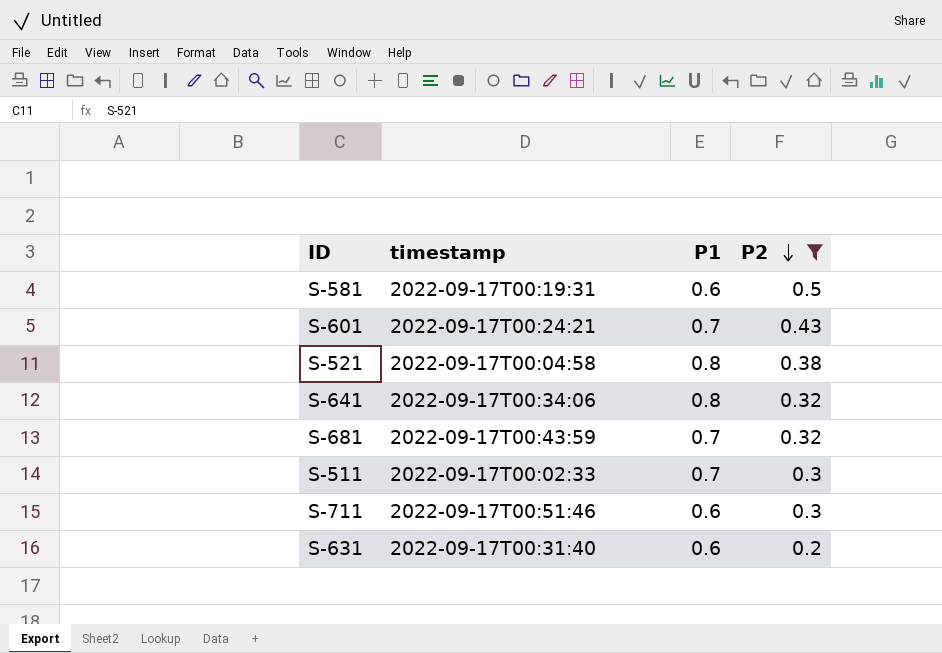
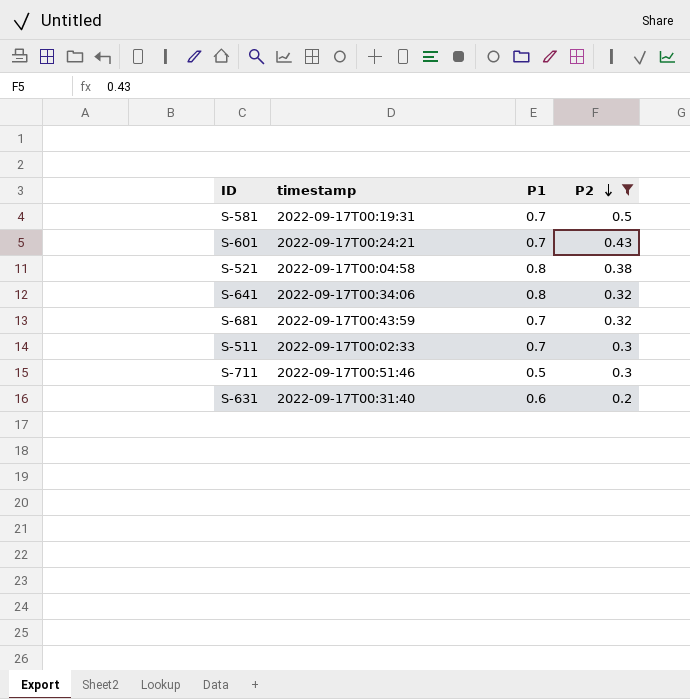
S-581 | P1: 0.6 -> 0.7
S-711 | P1: 0.6 -> 0.5

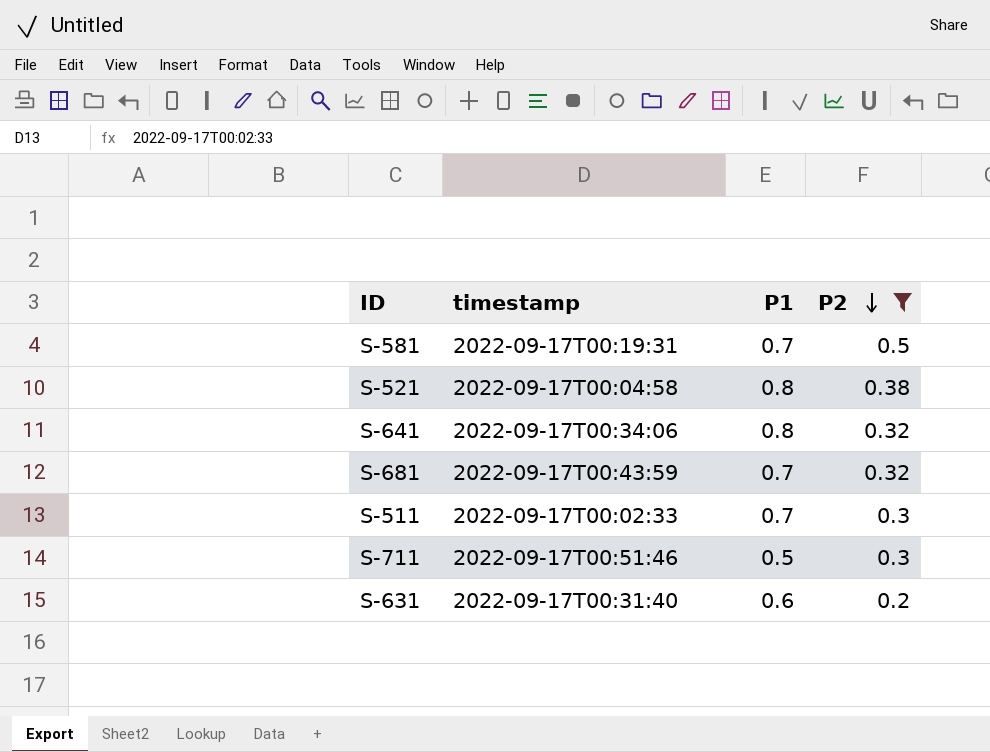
row S-601: 2022-09-17T00:24:21 | 0.7 | 0.43 -> none

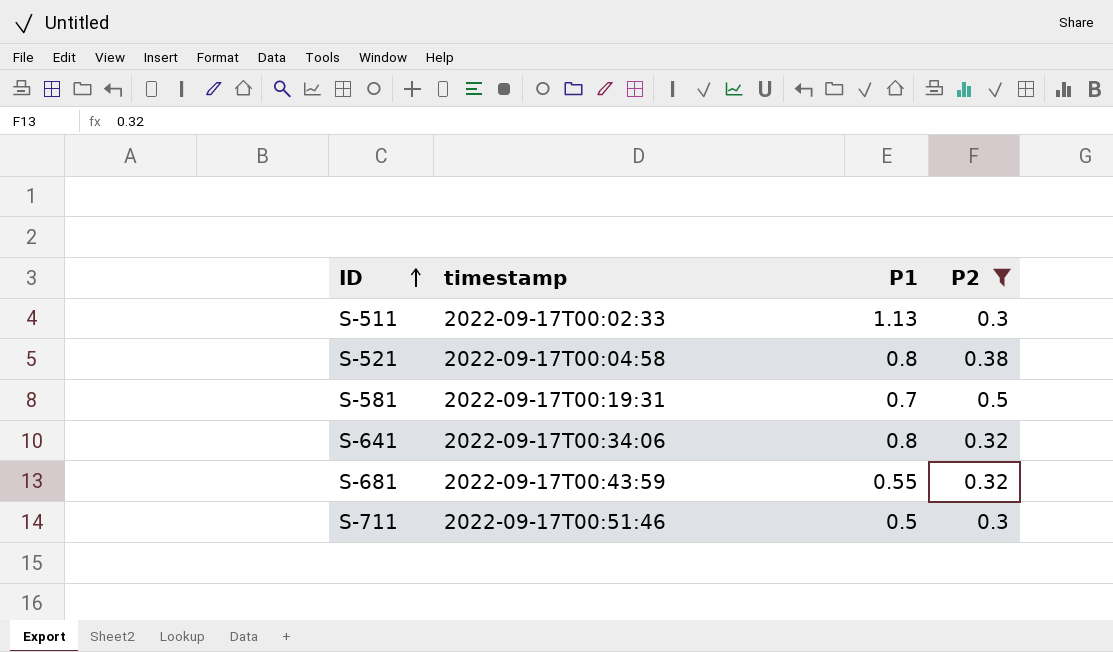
row order: P2 descending -> ID ascending
row S-631: 2022-09-17T00:31:40 | 0.6 | 0.2 -> none
S-511 | P1: 0.7 -> 1.13
S-681 | P1: 0.7 -> 0.55

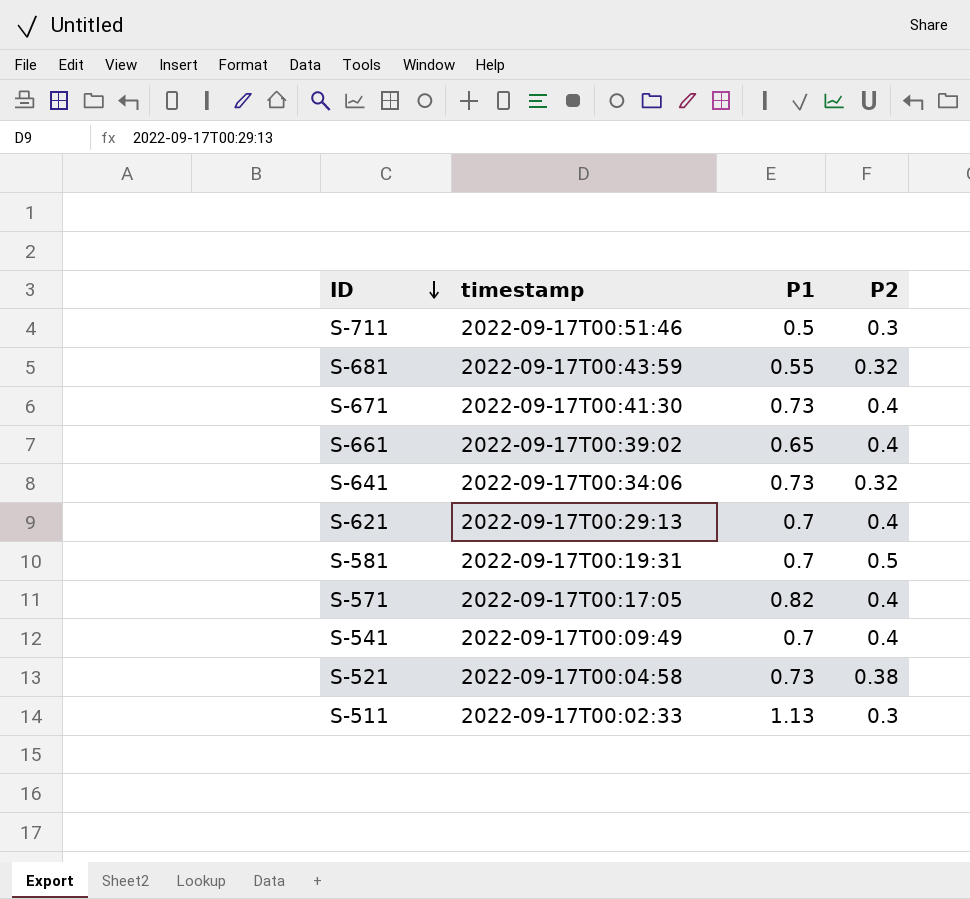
filter: P2 != 0.4 -> none
row order: ID ascending -> ID descending
S-641 | P1: 0.8 -> 0.73
S-521 | P1: 0.8 -> 0.73

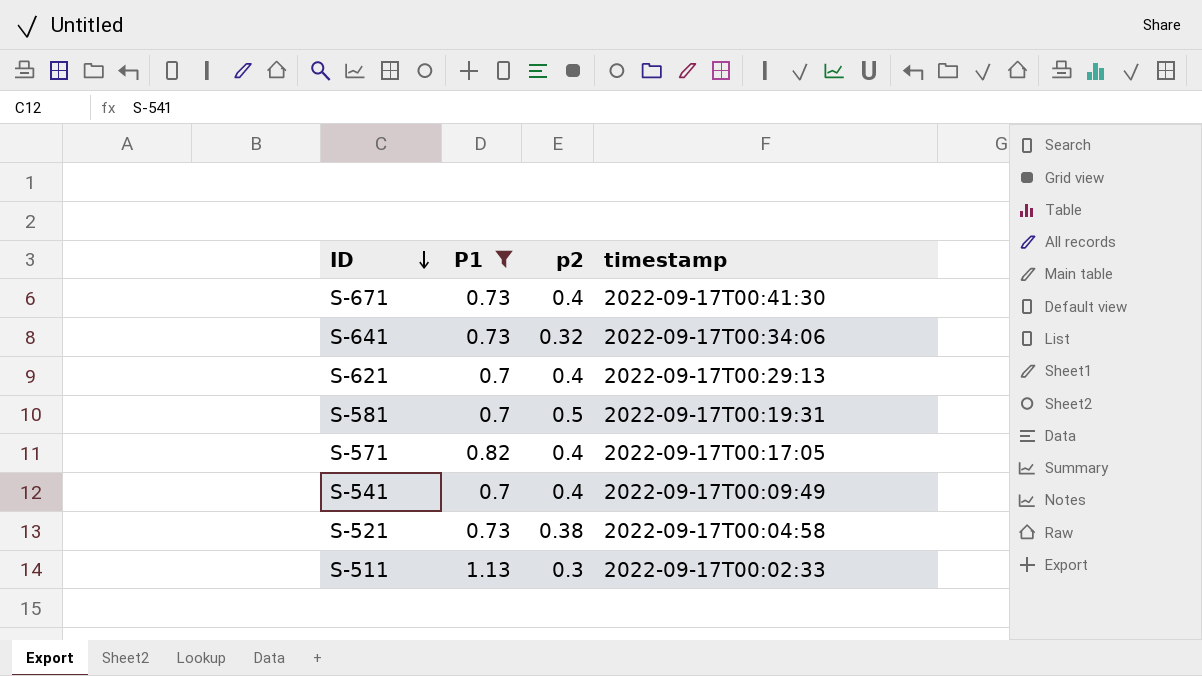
filter: none -> P1 >= 0.7
column name: P2 -> p2
column timestamp | position: 2 -> 4

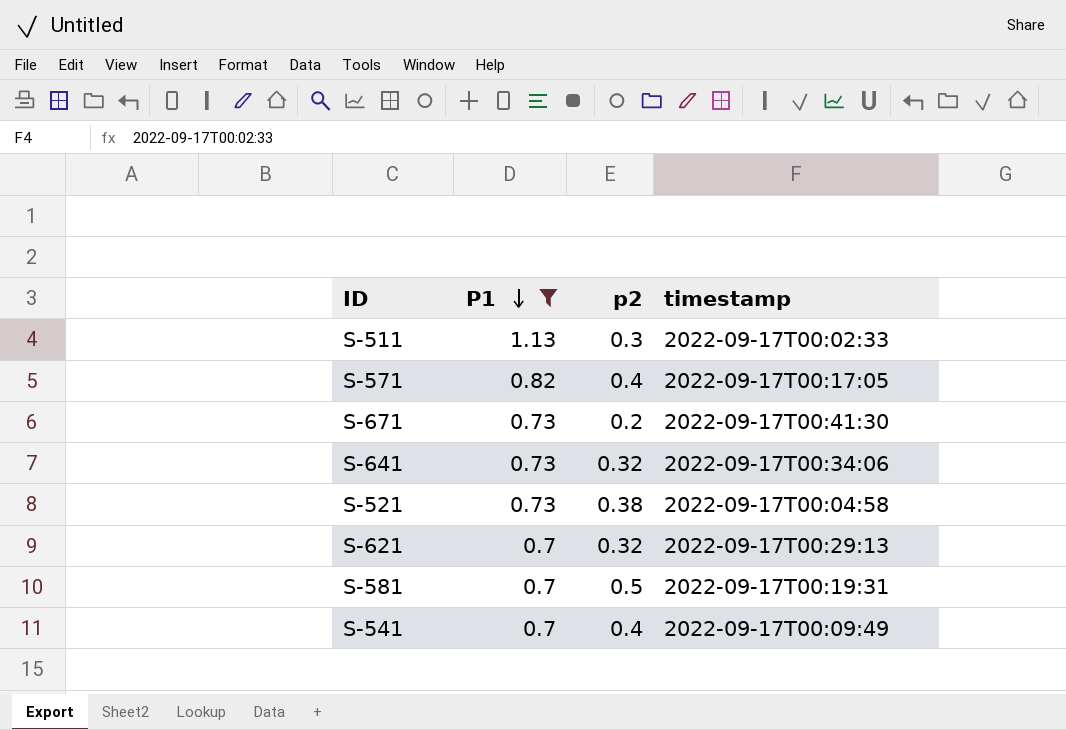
row order: ID descending -> P1 descending
S-671 | p2: 0.4 -> 0.2
S-621 | p2: 0.4 -> 0.32

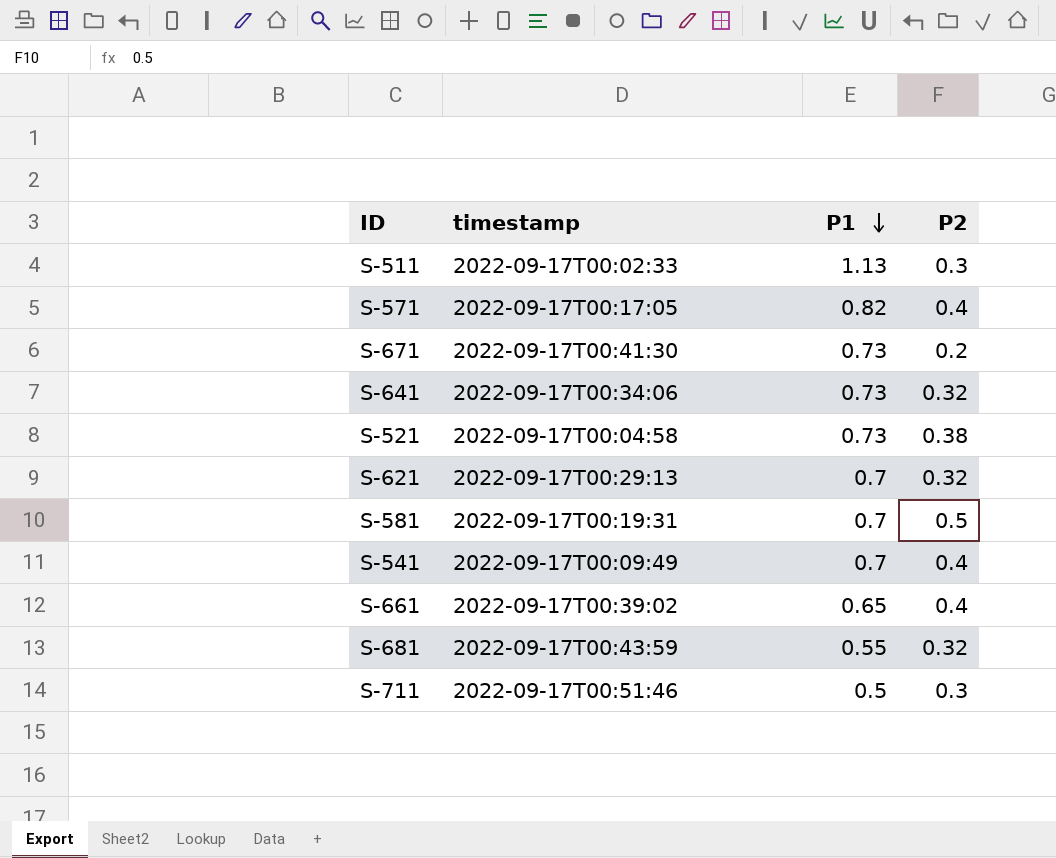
filter: P1 >= 0.7 -> none
column timestamp | position: 4 -> 2
column name: p2 -> P2

